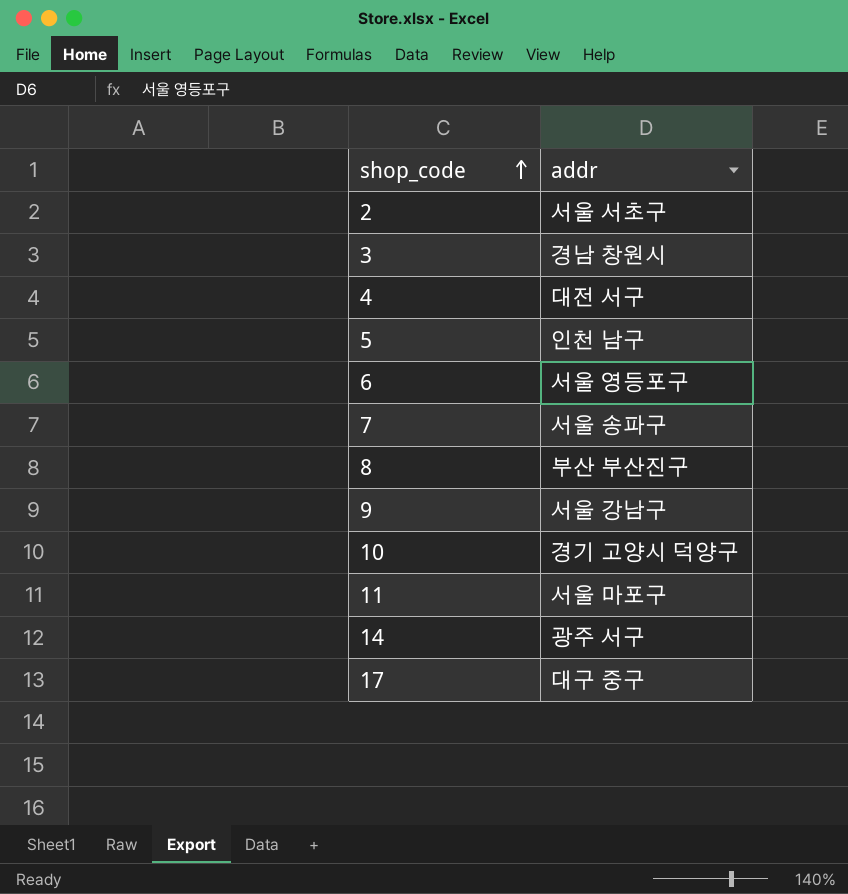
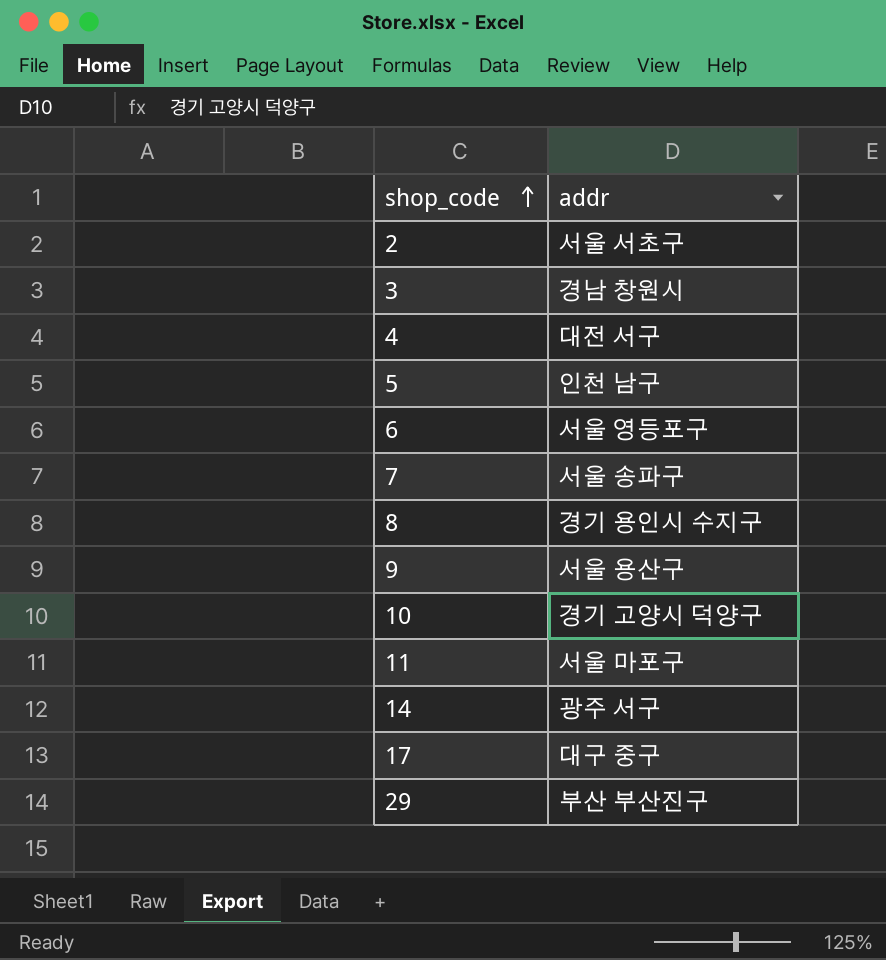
8 | addr: 부산 부산진구 -> 경기 용인시 수지구
9 | addr: 서울 강남구 -> 서울 용산구
row 29: none -> 부산 부산진구

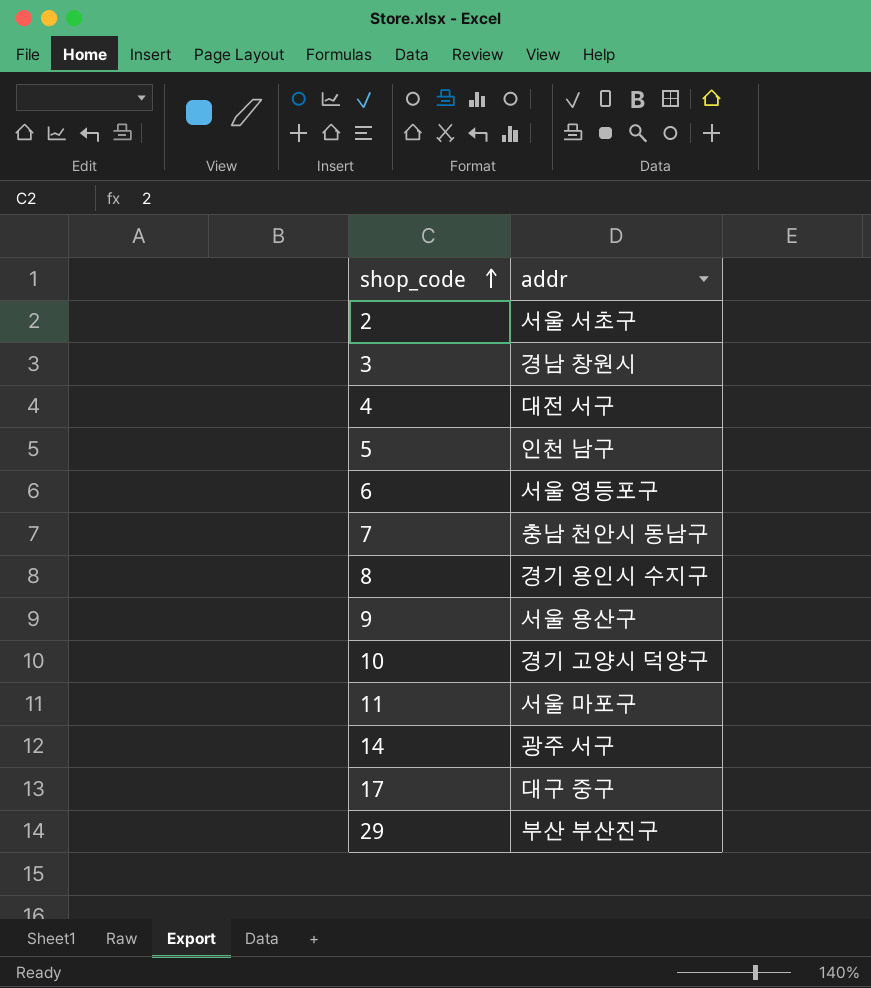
7 | addr: 서울 송파구 -> 충남 천안시 동남구

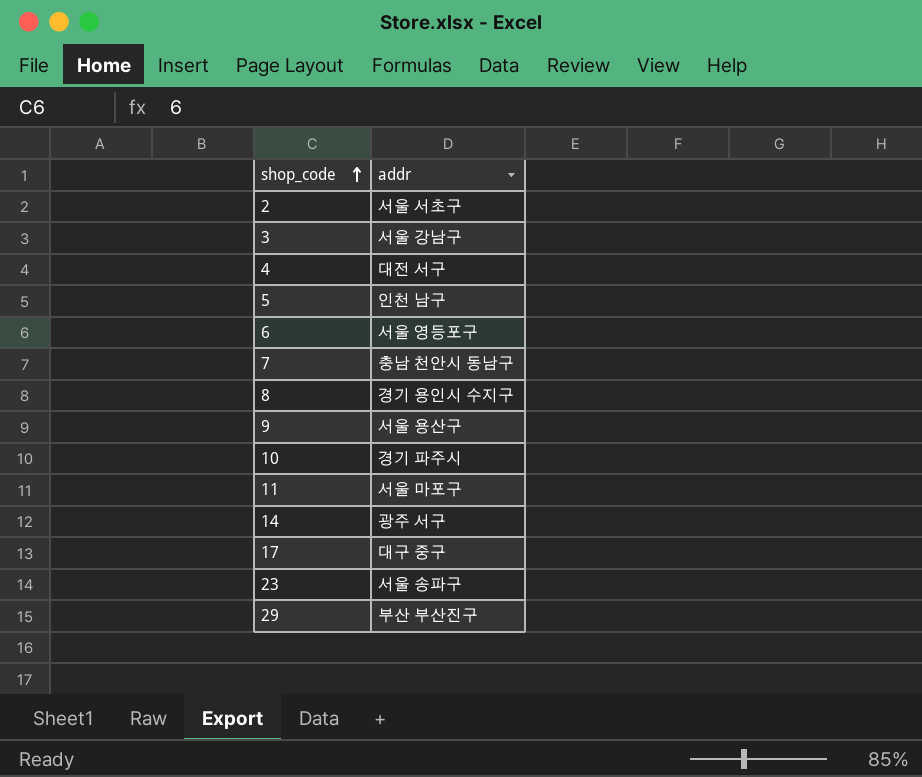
3 | addr: 경남 창원시 -> 서울 강남구
10 | addr: 경기 고양시 덕양구 -> 경기 파주시
row 23: none -> 서울 송파구

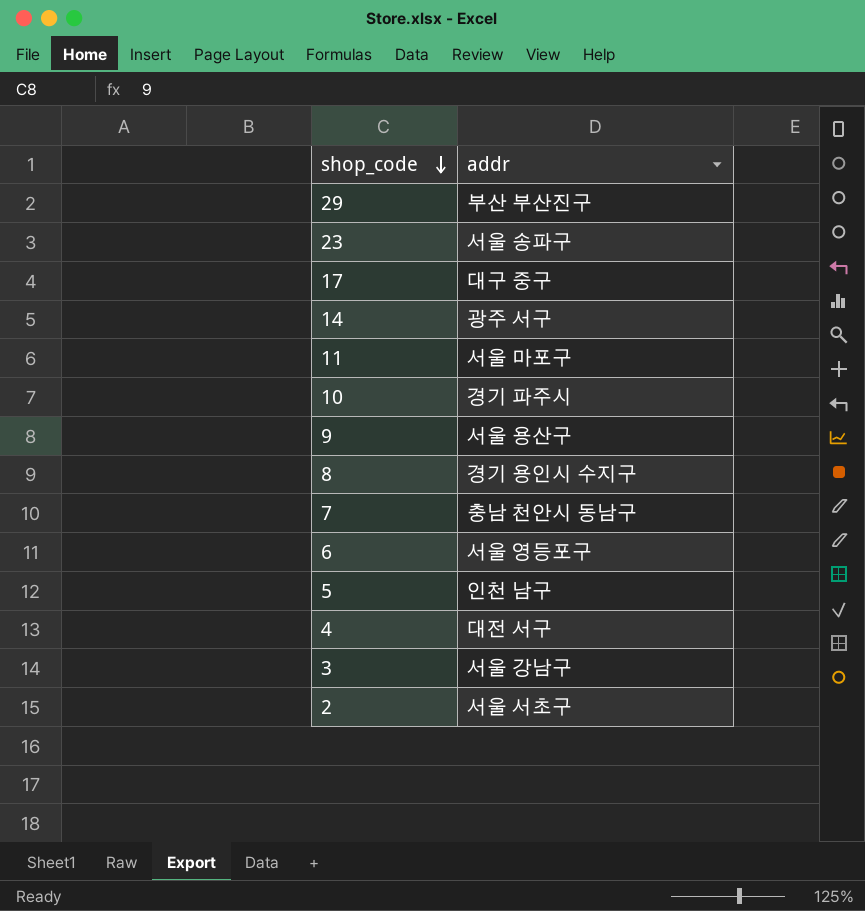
row order: shop_code ascending -> shop_code descending

